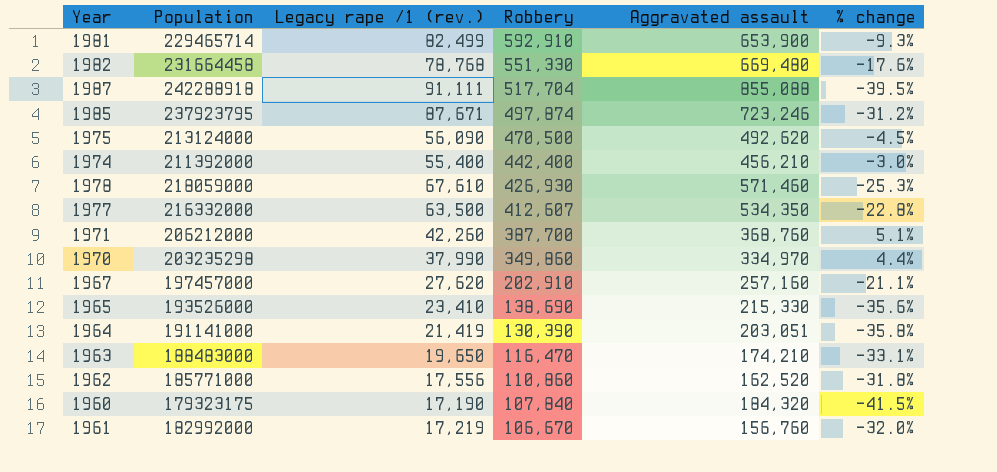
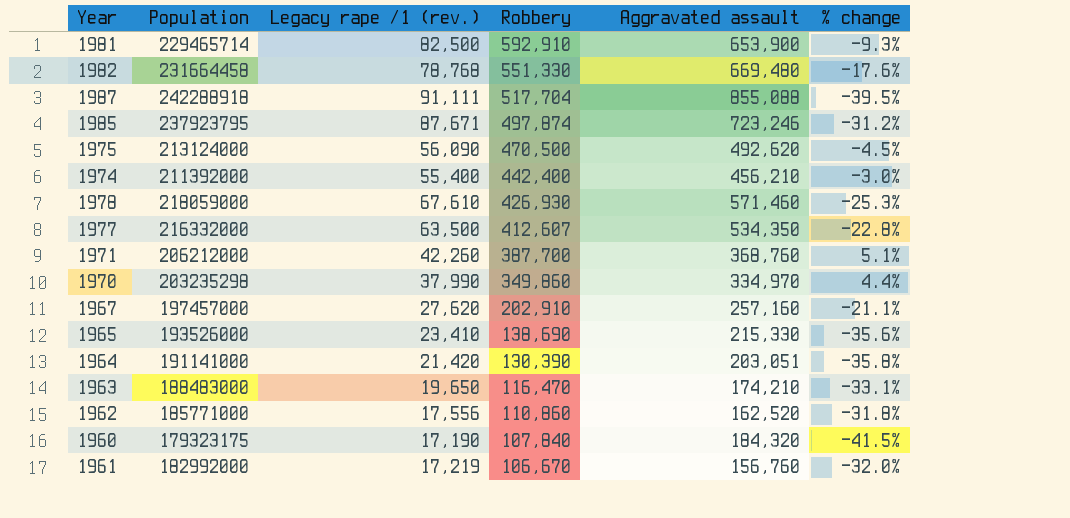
1981 | Legacy rape /1 (rev.): 82,499 -> 82,500
1964 | Legacy rape /1 (rev.): 21,419 -> 21,420

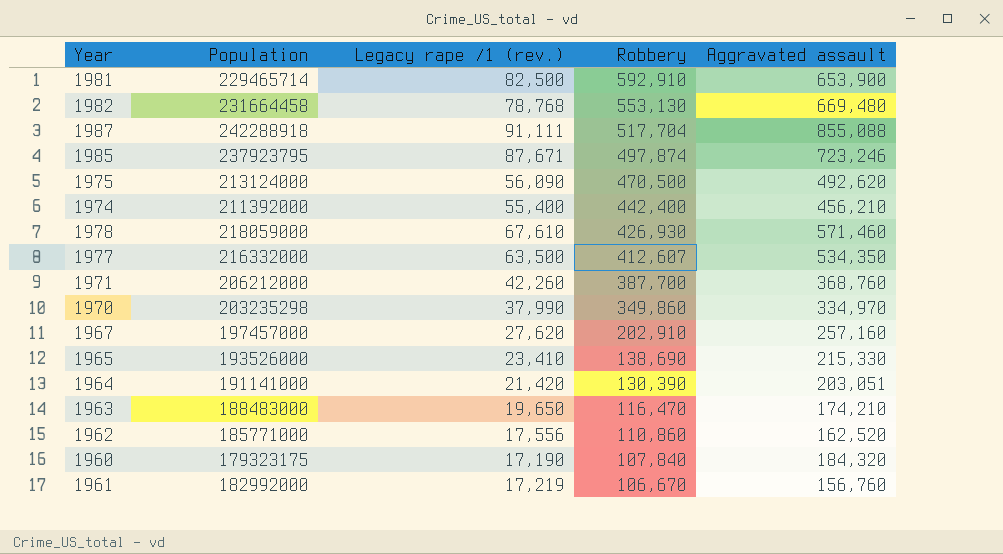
column % change | formula: ([Robbery] - [Aggravated assault]) / [Aggravated assault] -> none
1982 | Robbery: 551,330 -> 553,130

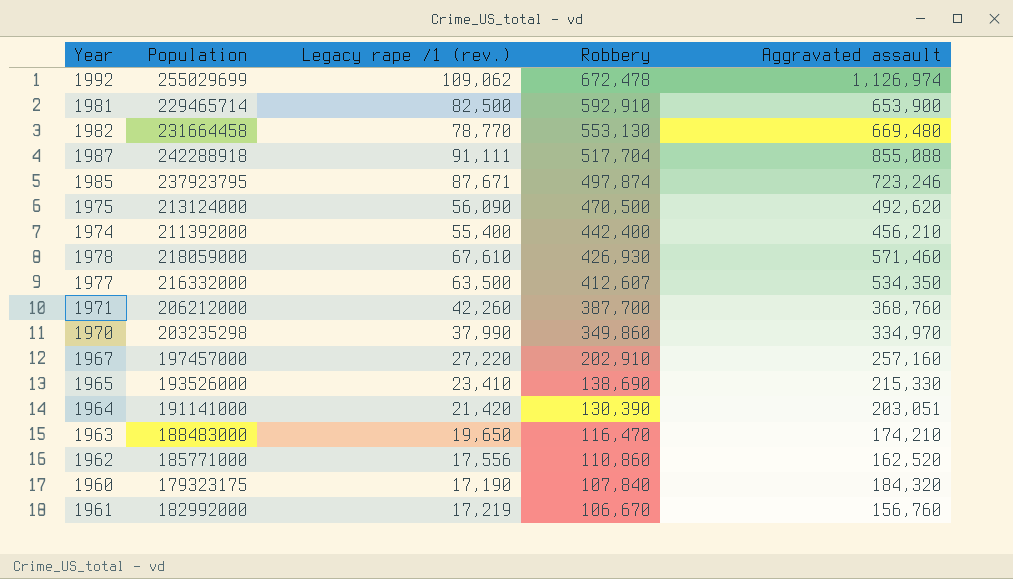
row 1992: none -> 255029699 | 109,062 | 672,478 | 1,126,974
1982 | Legacy rape /1 (rev.): 78,768 -> 78,770
1967 | Legacy rape /1 (rev.): 27,620 -> 27,220

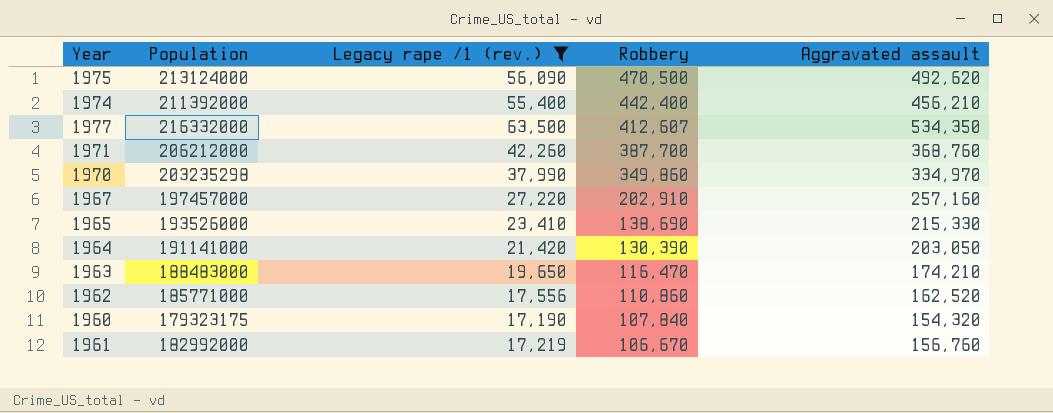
filter: none -> Legacy rape /1 (rev.) <= 63,500
1964 | Aggravated assault: 203,051 -> 203,050
1960 | Aggravated assault: 184,320 -> 154,320

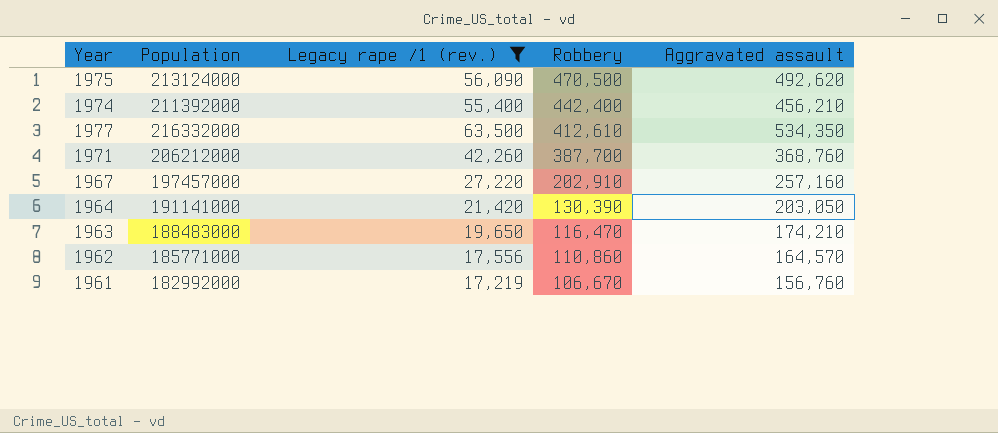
row 1970: 203235298 | 37,990 | 349,860 | 334,970 -> none
row 1965: 193526000 | 23,410 | 138,690 | 215,330 -> none
row 1960: 179323175 | 17,190 | 107,840 | 154,320 -> none
1977 | Robbery: 412,607 -> 412,610
1962 | Aggravated assault: 162,520 -> 164,570

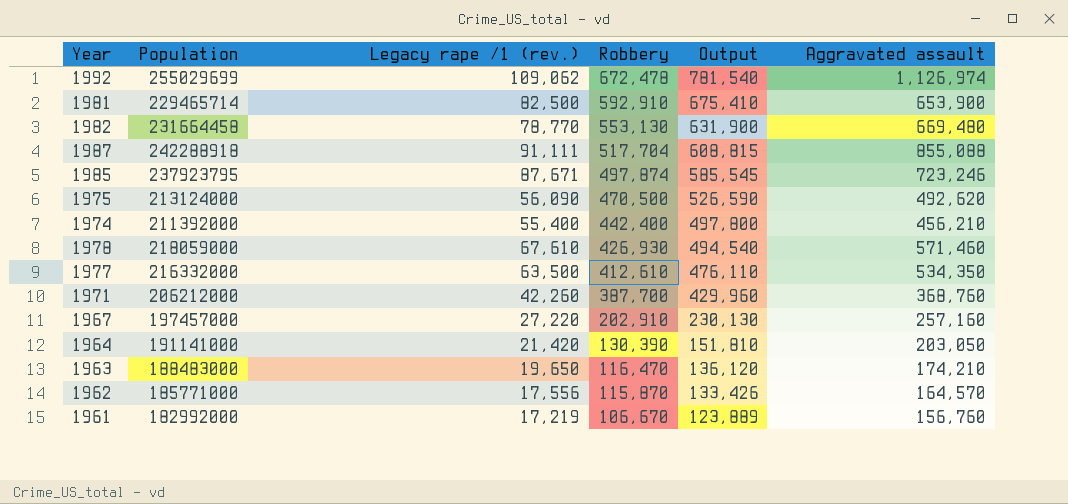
filter: Legacy rape /1 (rev.) <= 63,500 -> none
column Output | formula: none -> [Legacy rape /1 (rev.)] + [Robbery]
1962 | Robbery: 110,860 -> 115,870

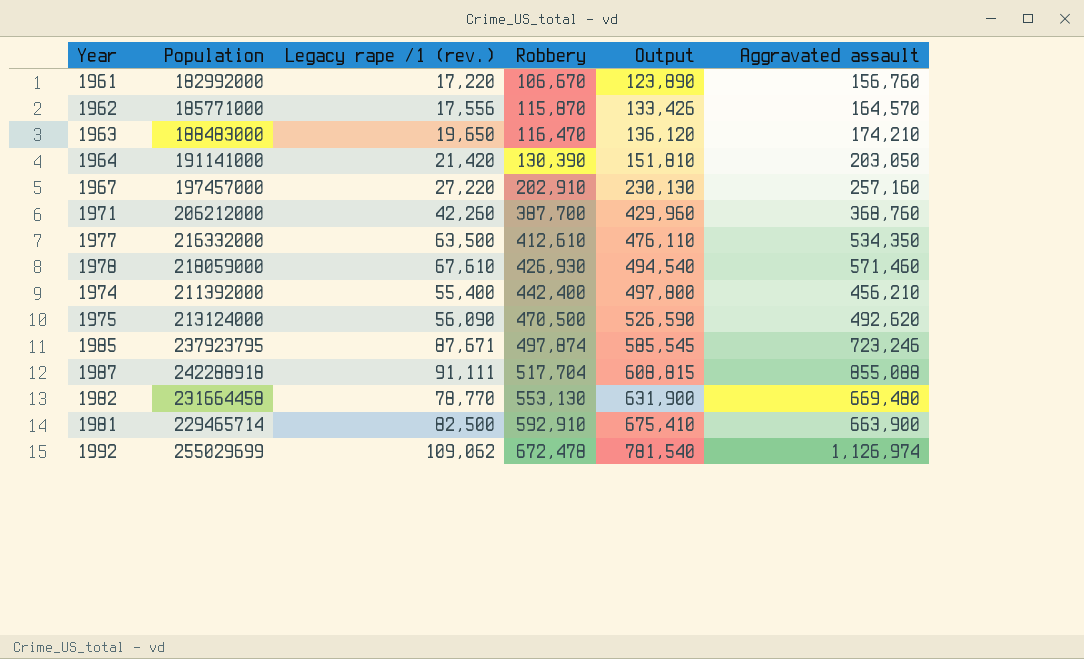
row order: Robbery descending -> Robbery ascending
1961 | Legacy rape /1 (rev.): 17,219 -> 17,220
1961 | Output: 123,889 -> 123,890
1981 | Aggravated assault: 653,900 -> 663,900

